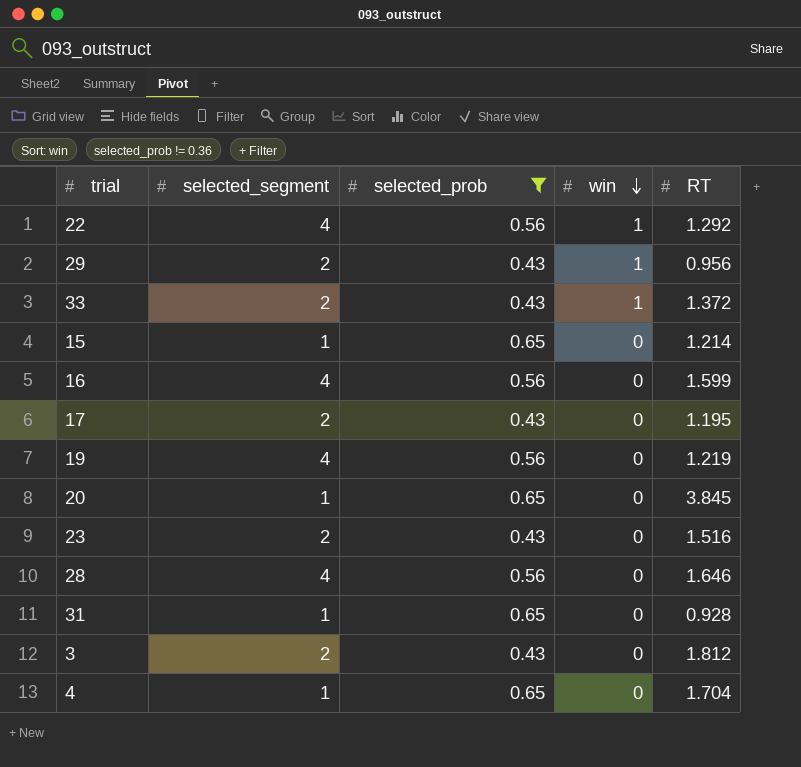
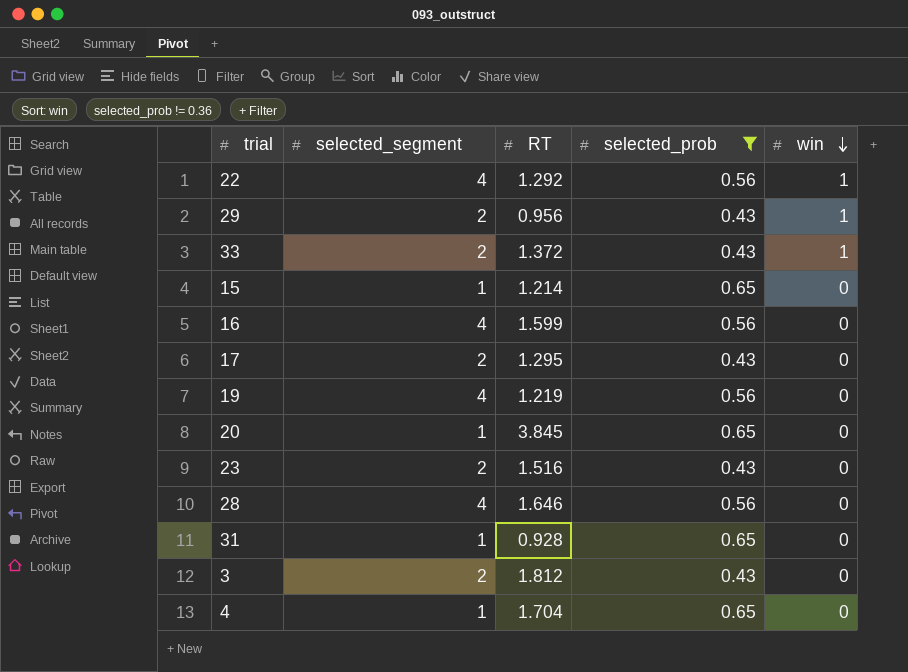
column RT | position: 5 -> 3
17 | RT: 1.195 -> 1.295

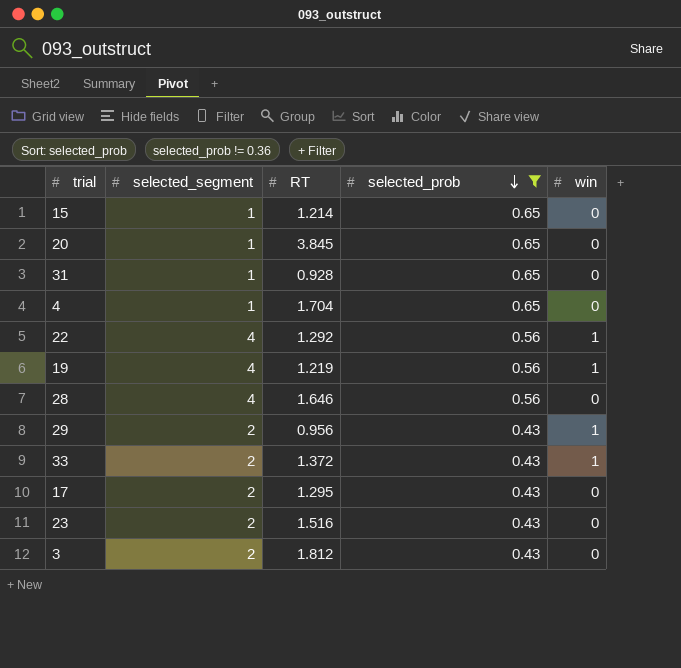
row order: win descending -> selected_prob descending
row 16: 4 | 1.599 | 0.56 | 0 -> none
19 | win: 0 -> 1

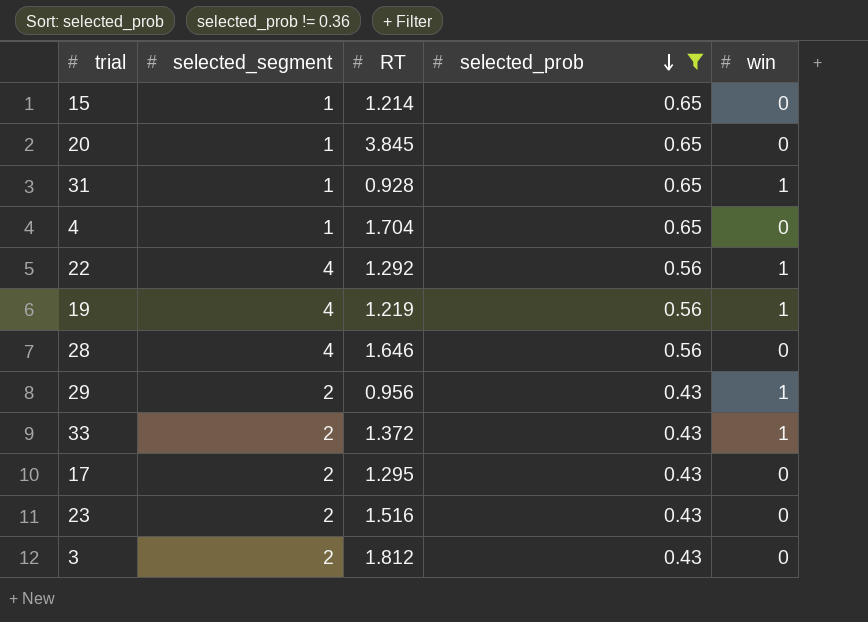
31 | win: 0 -> 1

